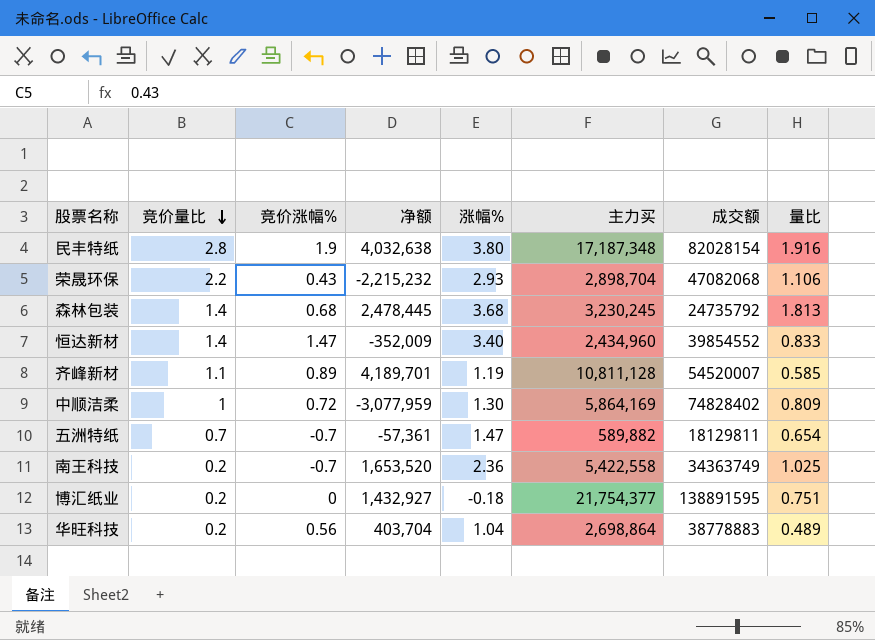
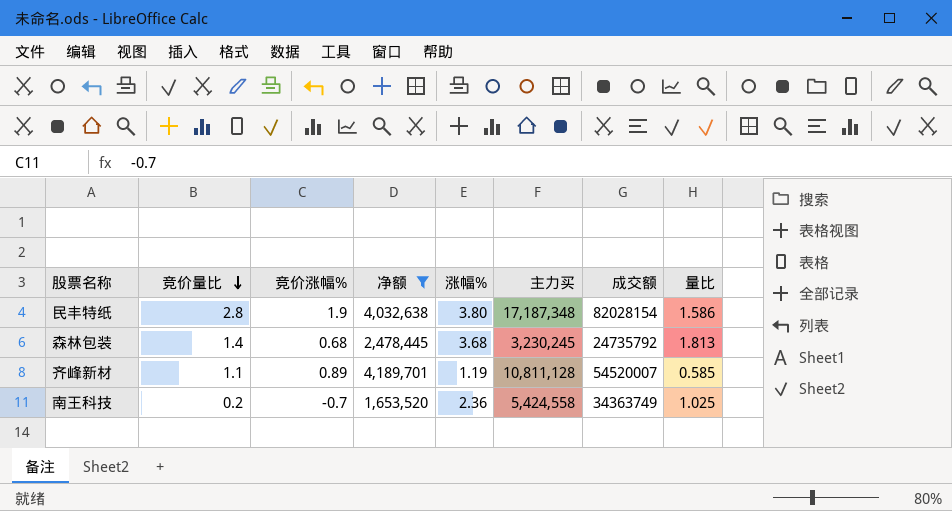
filter: none -> 净额 >= 1,653,520
民丰特纸 | 量比: 1.916 -> 1.586
南王科技 | 主力买: 5,422,558 -> 5,424,558

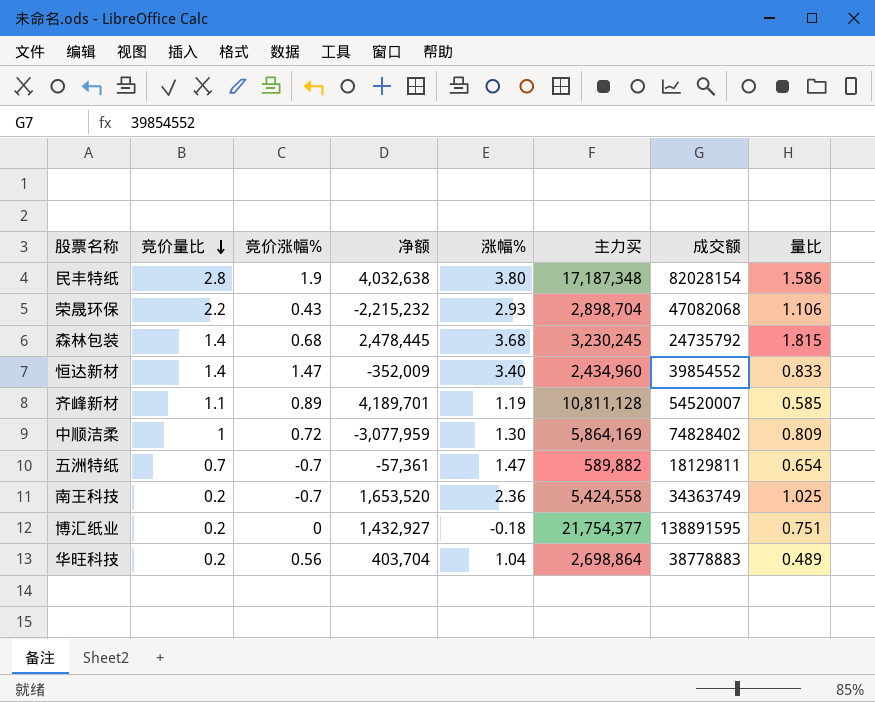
filter: 净额 >= 1,653,520 -> none
森林包装 | 量比: 1.813 -> 1.815

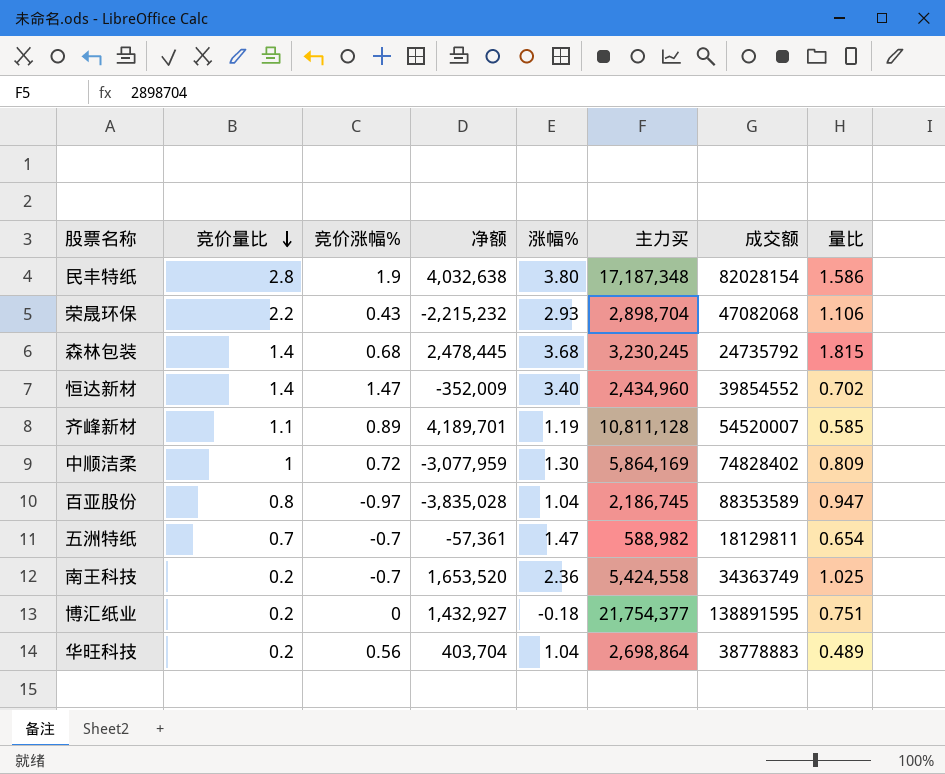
恒达新材 | 量比: 0.833 -> 0.702
row 百亚股份: none -> 0.8 | -0.97 | -3,835,028 | 1.04 | 2,186,745 | 88353589 | 0.947
五洲特纸 | 主力买: 589,882 -> 588,982

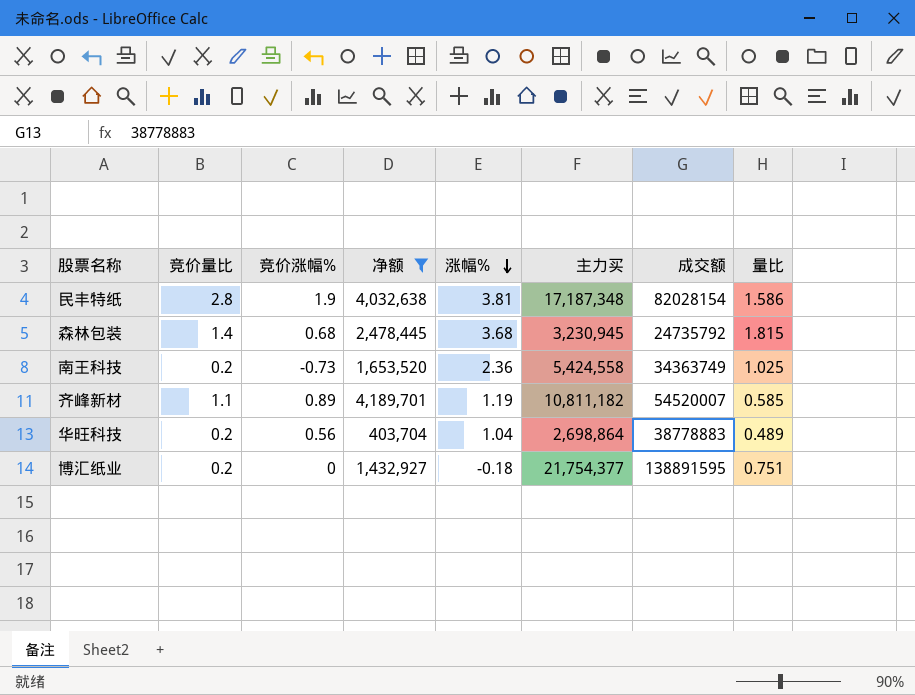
filter: none -> 净额 >= 403,704
row order: 竞价量比 descending -> 涨幅% descending
民丰特纸 | 涨幅%: 3.80 -> 3.81
森林包装 | 主力买: 3,230,245 -> 3,230,945
南王科技 | 竞价涨幅%: -0.7 -> -0.73
齐峰新材 | 主力买: 10,811,128 -> 10,811,182

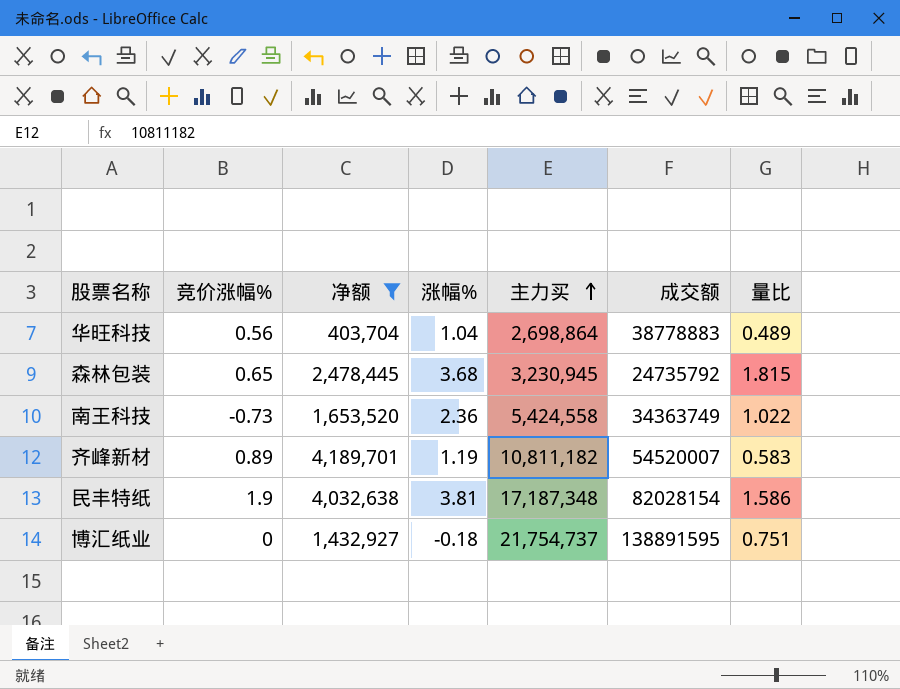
row order: 涨幅% descending -> 主力买 ascending
column 竞价量比 | position: 2 -> none
森林包装 | 竞价涨幅%: 0.68 -> 0.65
南王科技 | 量比: 1.025 -> 1.022
齐峰新材 | 量比: 0.585 -> 0.583
博汇纸业 | 主力买: 21,754,377 -> 21,754,737

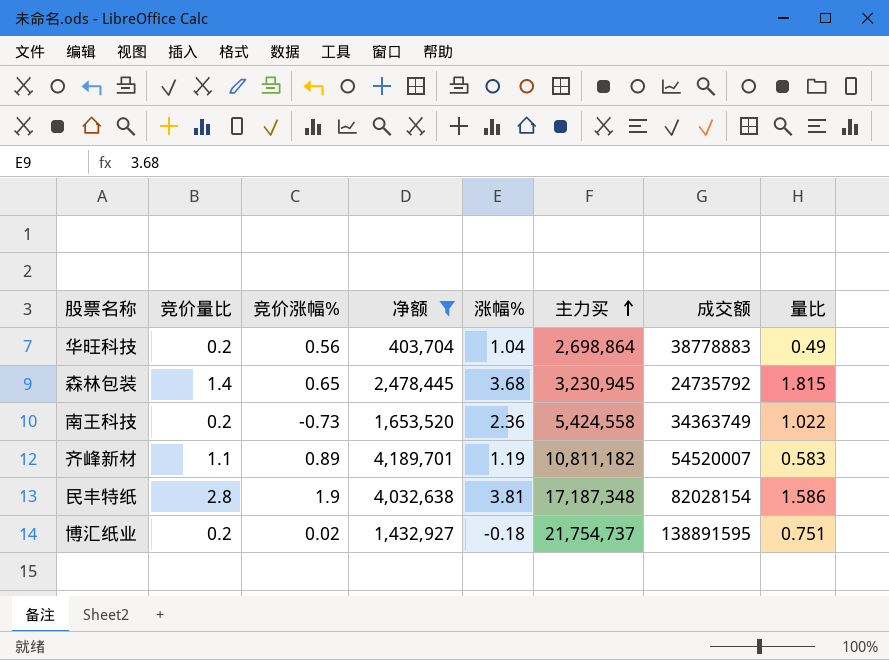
column 竞价量比 | position: none -> 2
华旺科技 | 量比: 0.489 -> 0.49
博汇纸业 | 竞价涨幅%: 0 -> 0.02

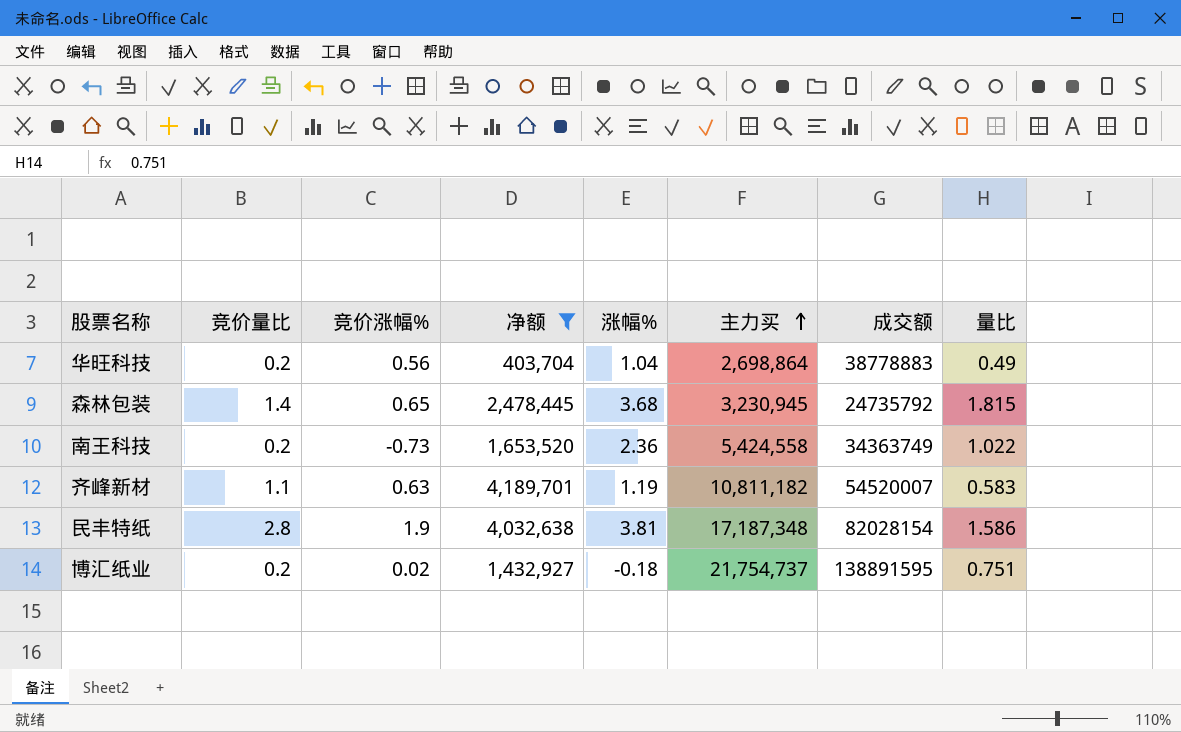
齐峰新材 | 竞价涨幅%: 0.89 -> 0.63

